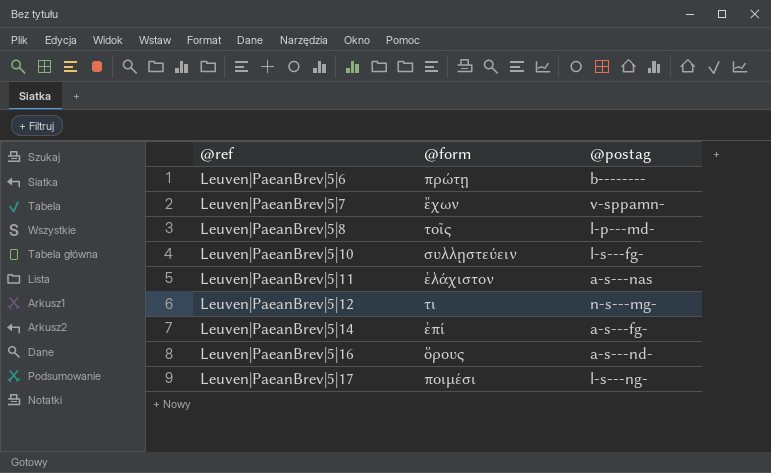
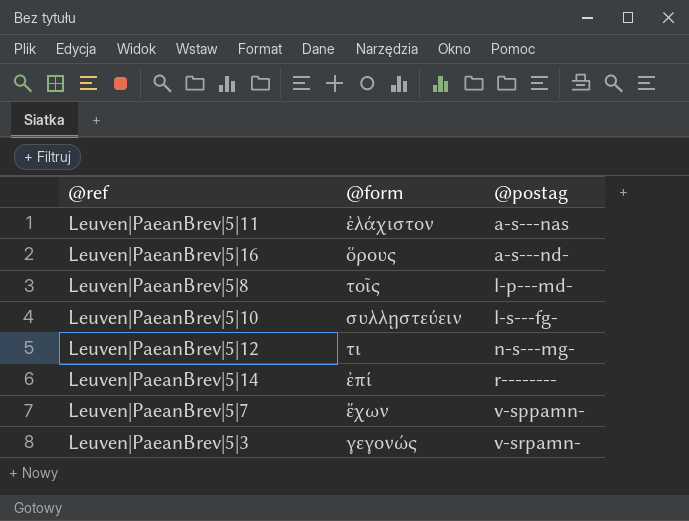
row order: @ref ascending -> @postag ascending
row Leuven|PaeanBrev|5|6: πρώτῃ | b-------- -> none
row Leuven|PaeanBrev|5|17: ποιμέσι | l-s---ng- -> none
Leuven|PaeanBrev|5|14 | @postag: a-s---fg- -> r--------
row Leuven|PaeanBrev|5|3: none -> γεγονώς | v-srpamn-

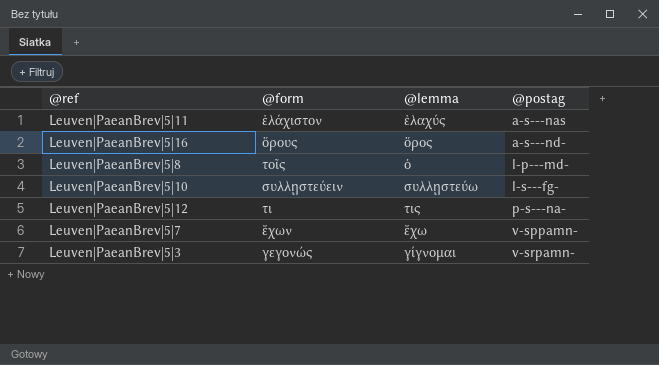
column @lemma | position: none -> 3
row Leuven|PaeanBrev|5|14: ἐπί | r-------- -> none
Leuven|PaeanBrev|5|12 | @postag: n-s---mg- -> p-s---na-

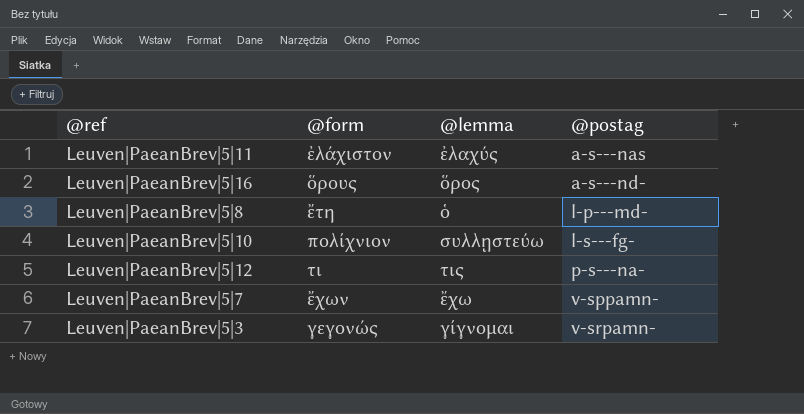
Leuven|PaeanBrev|5|8 | @form: τοῖς -> ἔτη
Leuven|PaeanBrev|5|10 | @form: συλλῃστεύειν -> πολίχνιον

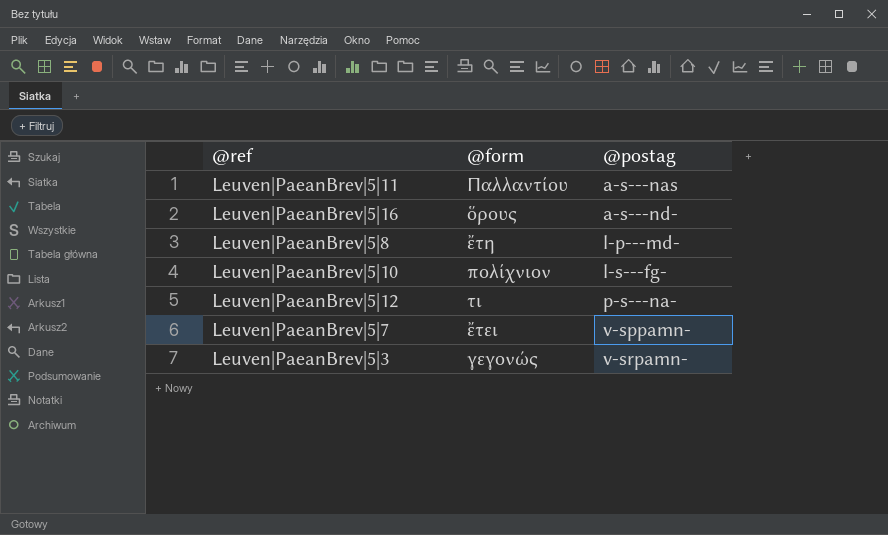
column @lemma | position: 3 -> none
Leuven|PaeanBrev|5|11 | @form: ἐλάχιστον -> Παλλαντίου
Leuven|PaeanBrev|5|7 | @form: ἔχων -> ἔτει

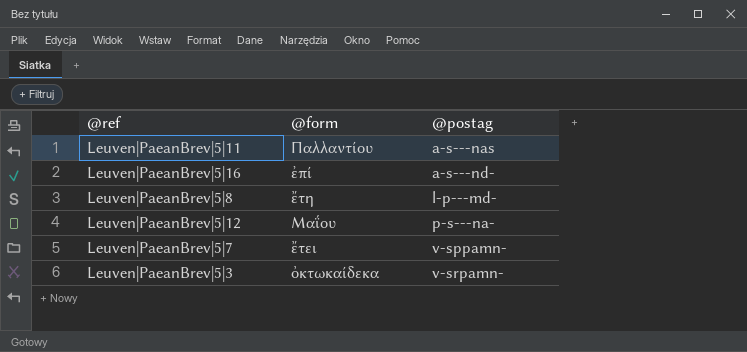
row Leuven|PaeanBrev|5|10: πολίχνιον | l-s---fg- -> none
Leuven|PaeanBrev|5|16 | @form: ὅρους -> ἐπί
Leuven|PaeanBrev|5|12 | @form: τι -> Μαΐου
Leuven|PaeanBrev|5|3 | @form: γεγονώς -> ὀκτωκαίδεκα

